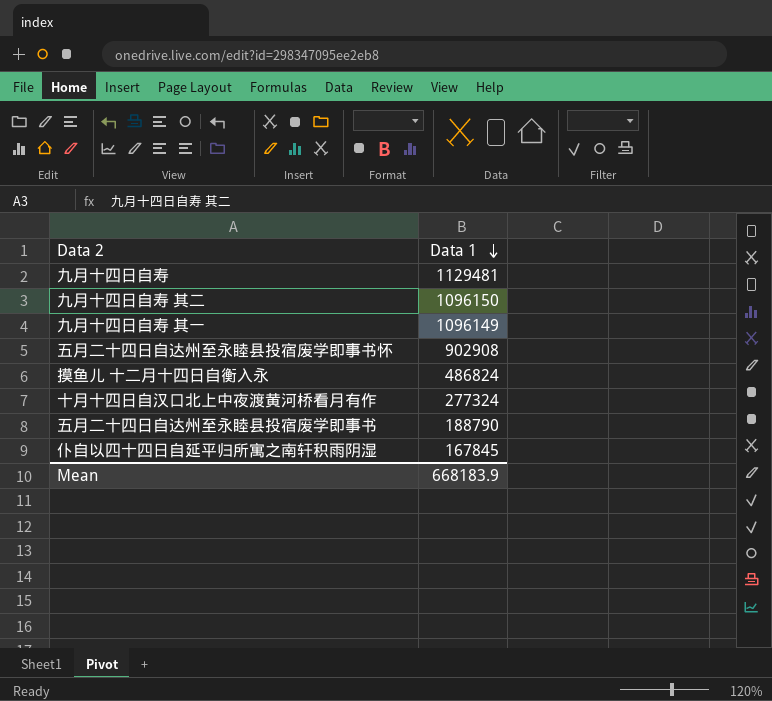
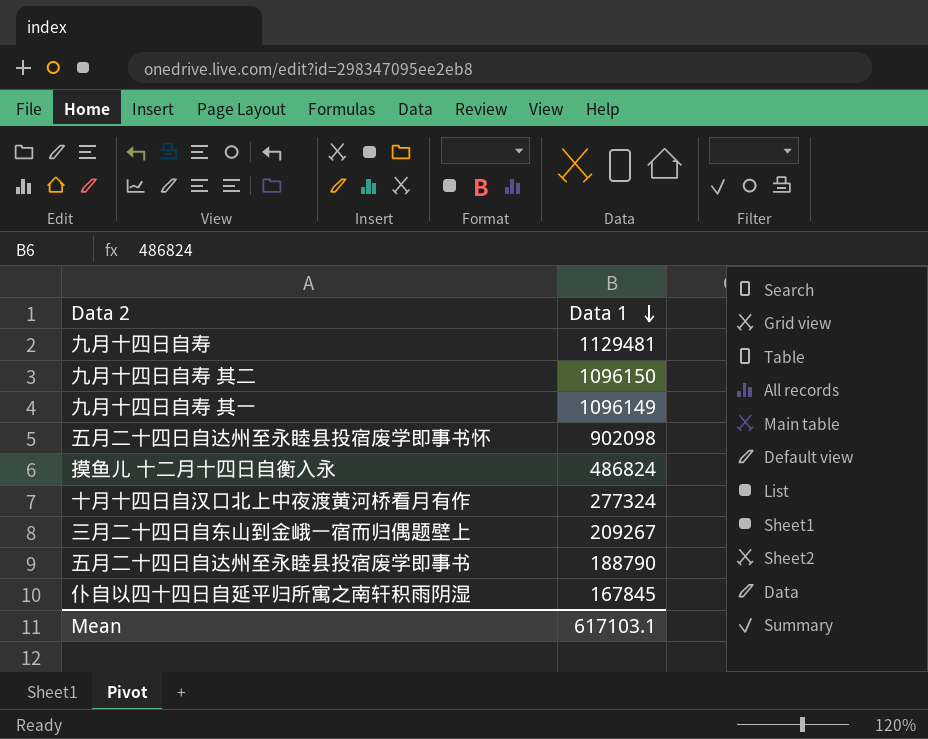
五月二十四日自达州至永睦县投宿废学即事书怀 | Data 1: 902908 -> 902098
row 三月二十四日自东山到金峨一宿而归偶题壁上: none -> 209267
Mean | Data 1: 668183.9 -> 617103.1

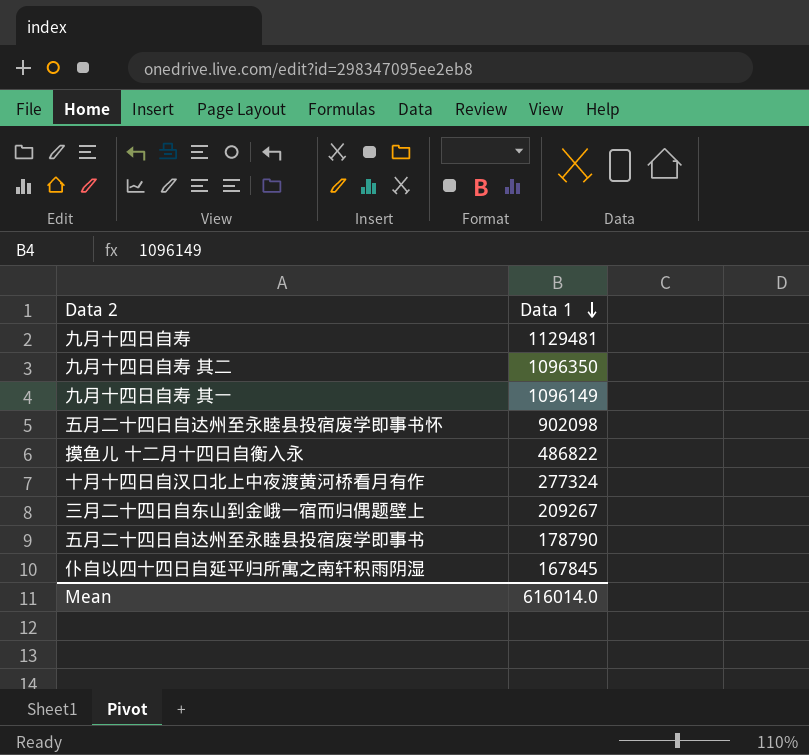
九月十四日自寿 其二 | Data 1: 1096150 -> 1096350
摸鱼儿 十二月十四日自衡入永 | Data 1: 486824 -> 486822
五月二十四日自达州至永睦县投宿废学即事书 | Data 1: 188790 -> 178790
Mean | Data 1: 617103.1 -> 616014.0

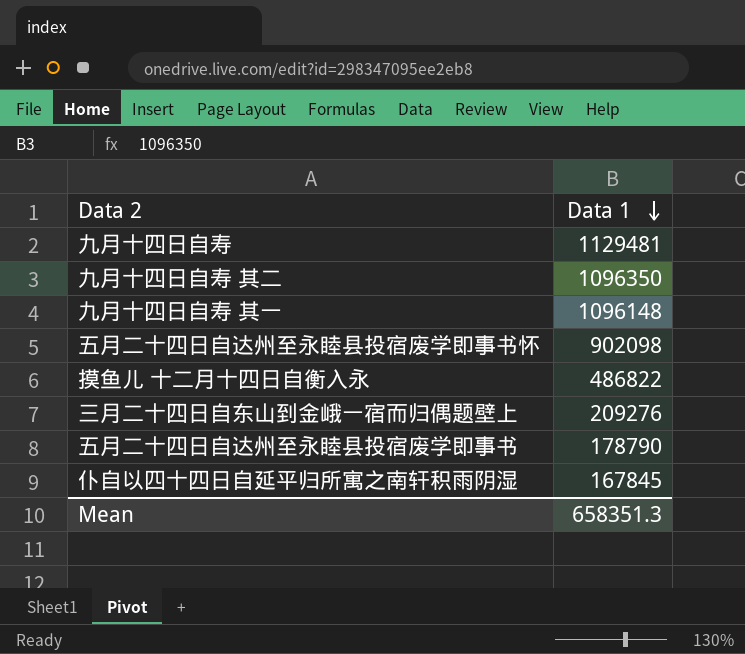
row 十月十四日自汉口北上中夜渡黄河桥看月有作: 277324 -> none
九月十四日自寿 其一 | Data 1: 1096149 -> 1096148
三月二十四日自东山到金峨一宿而归偶题壁上 | Data 1: 209267 -> 209276
Mean | Data 1: 616014.0 -> 658351.3

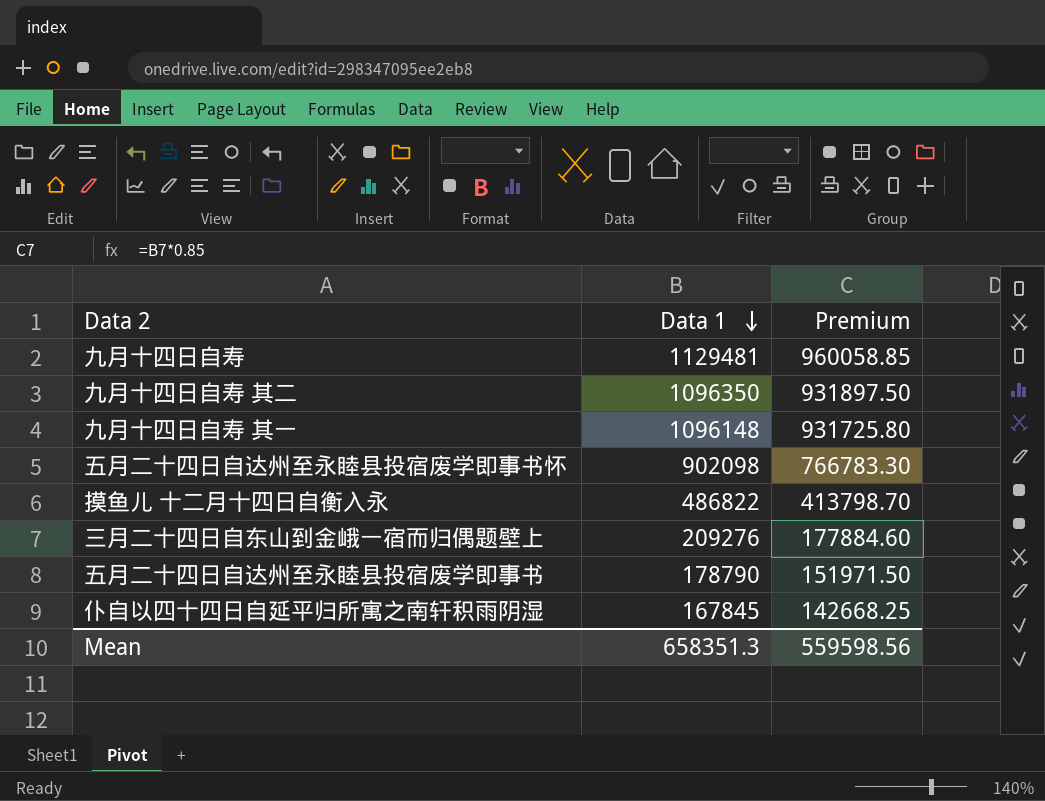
column Premium | formula: none -> [Data 1] * 0.85

